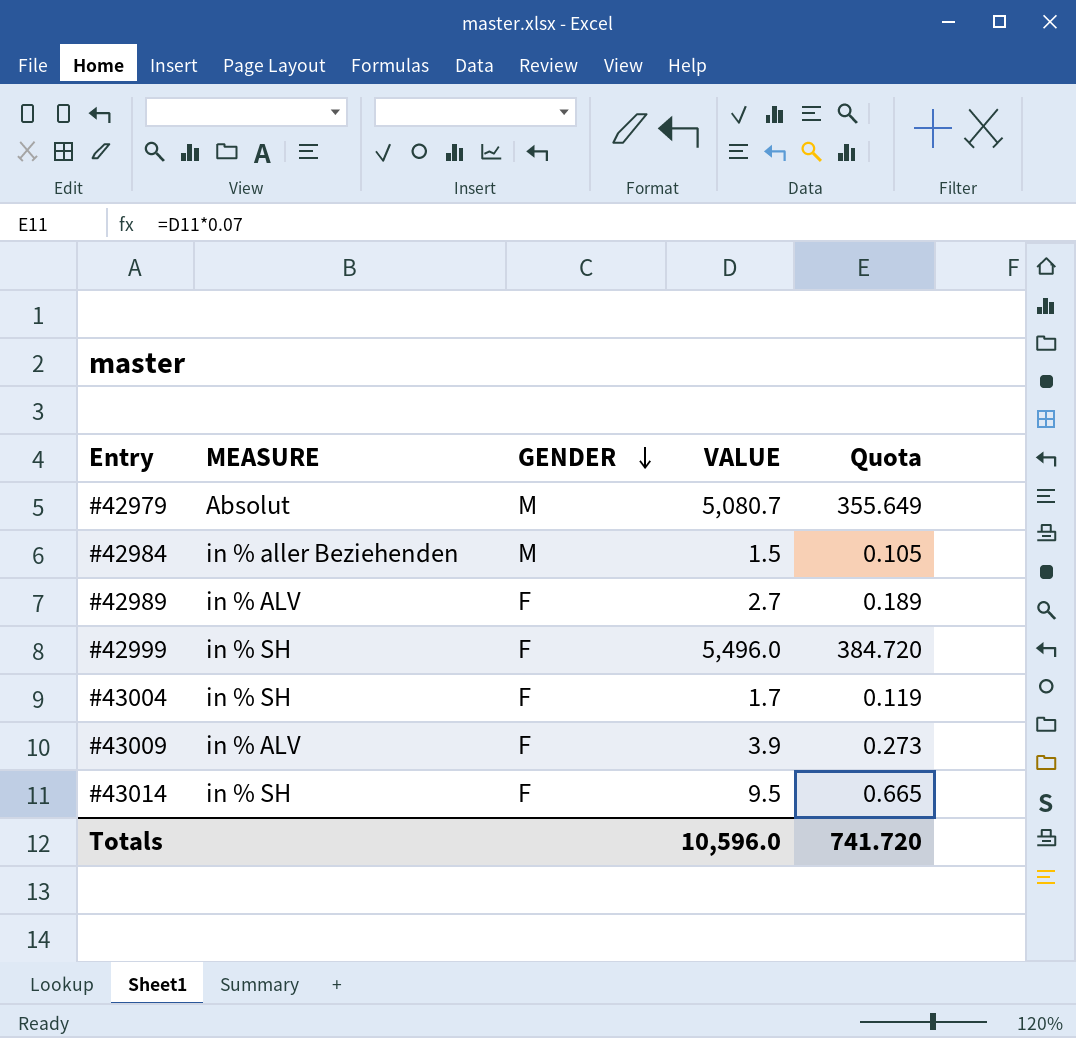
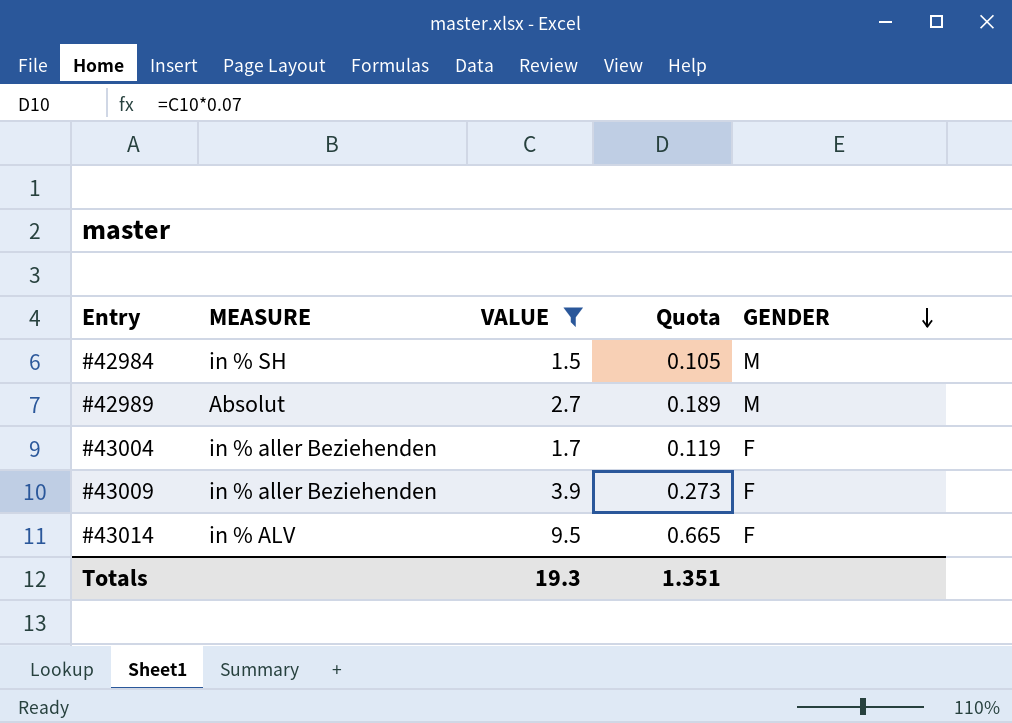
filter: none -> VALUE <= 9.5
column GENDER | position: 3 -> 5
#42984 | MEASURE: in % aller Beziehenden -> in % SH
#42989 | MEASURE: in % ALV -> Absolut
#42989 | GENDER: F -> M
#43004 | MEASURE: in % SH -> in % aller Beziehenden
#43009 | MEASURE: in % ALV -> in % aller Beziehenden
#43014 | MEASURE: in % SH -> in % ALV
Totals | VALUE: 10,596.0 -> 19.3
Totals | Quota: 741.720 -> 1.351

